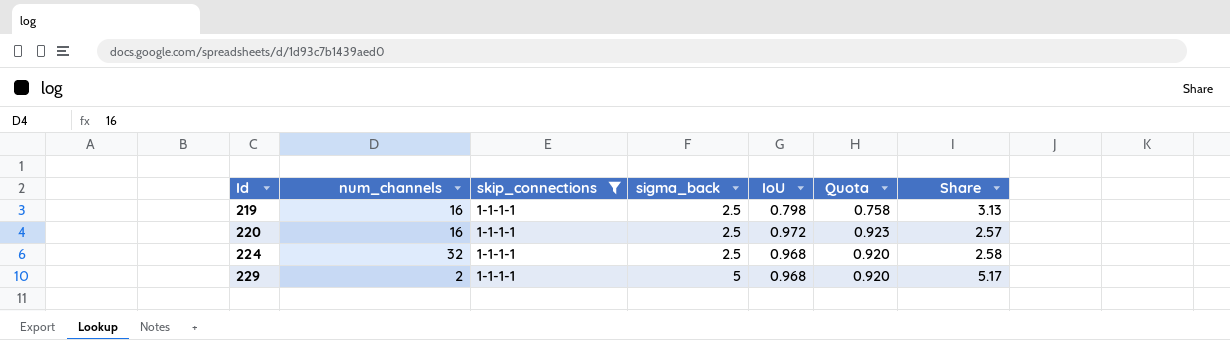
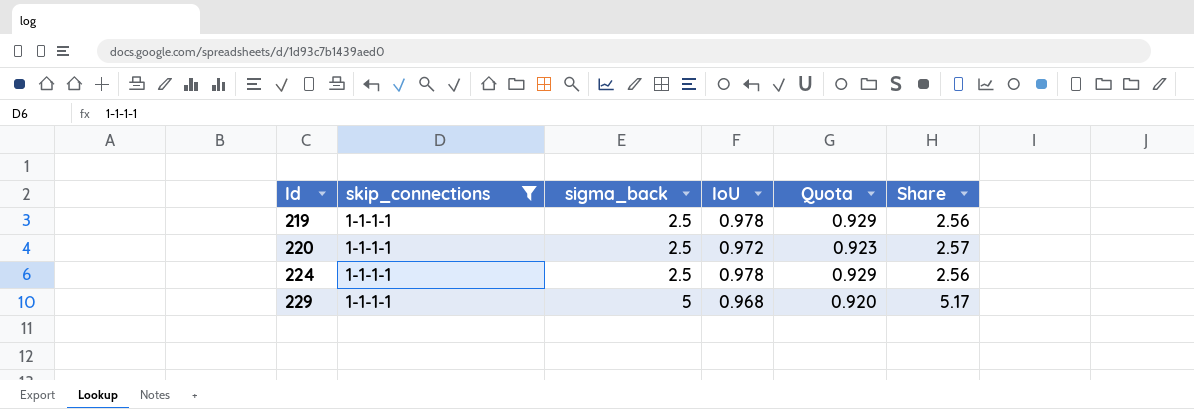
column num_channels | position: 2 -> none
219 | IoU: 0.798 -> 0.978
219 | Quota: 0.758 -> 0.929
219 | Share: 3.13 -> 2.56
224 | IoU: 0.968 -> 0.978
224 | Quota: 0.920 -> 0.929
224 | Share: 2.58 -> 2.56

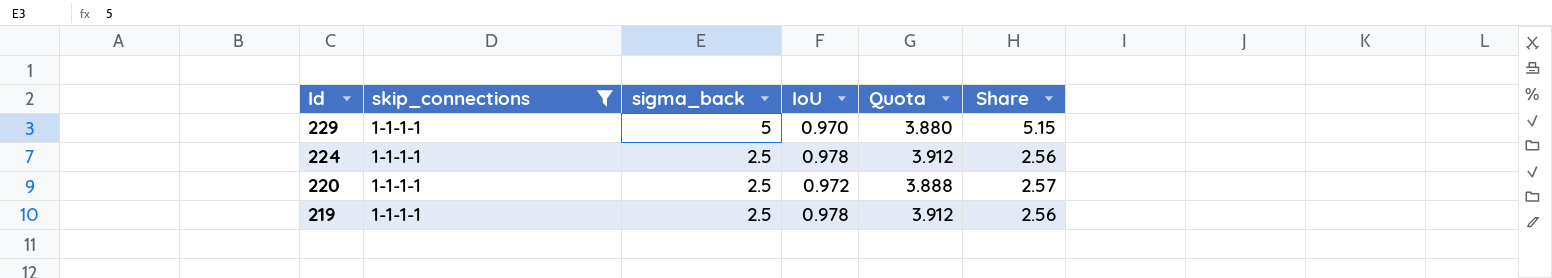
row order: Id ascending -> Id descending
column Quota | formula: [IoU] * 0.95 -> [IoU] * 4
229 | IoU: 0.968 -> 0.970
229 | Share: 5.17 -> 5.15

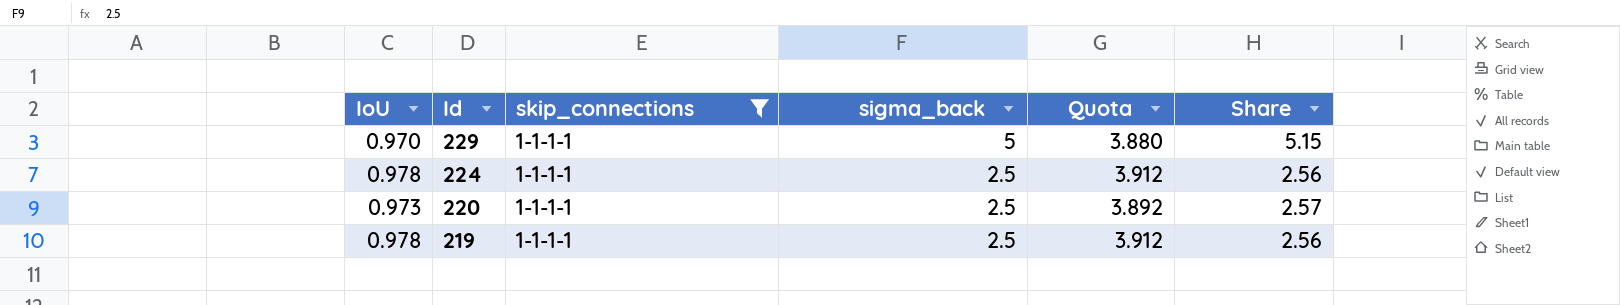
column IoU | position: 4 -> 1
220 | IoU: 0.972 -> 0.973
220 | Quota: 3.888 -> 3.892

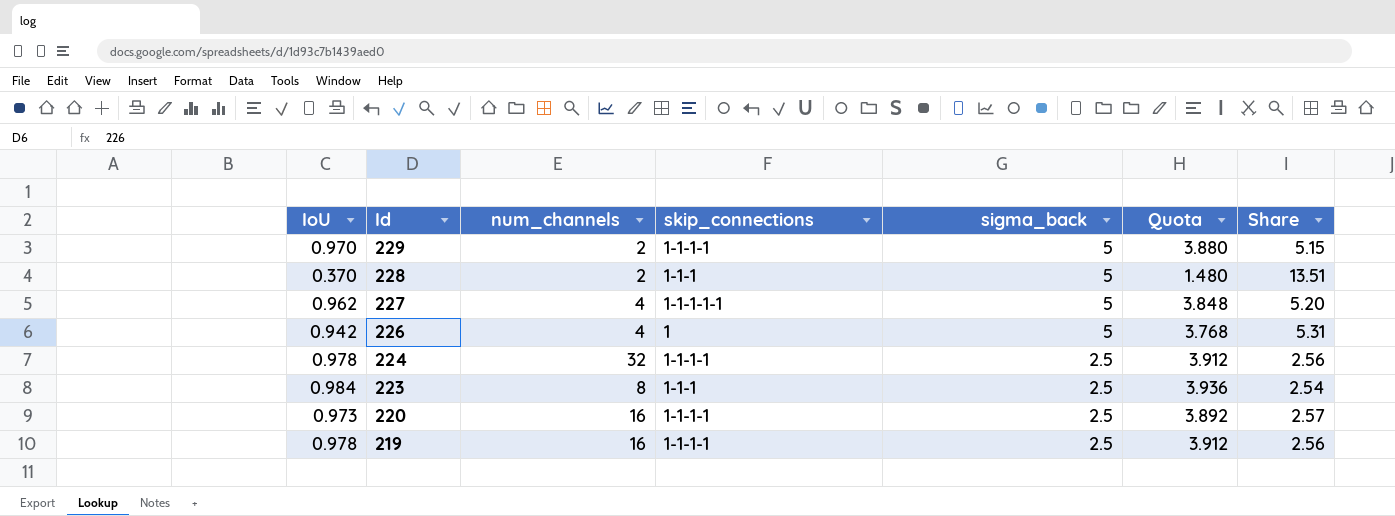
filter: skip_connections = 1-1-1-1 -> none
column num_channels | position: none -> 3

